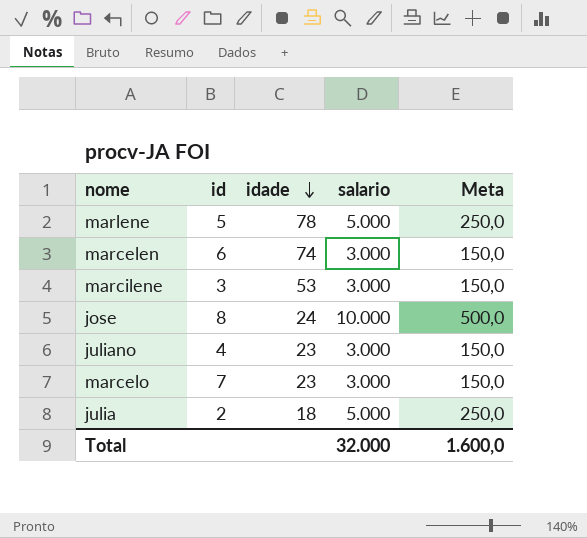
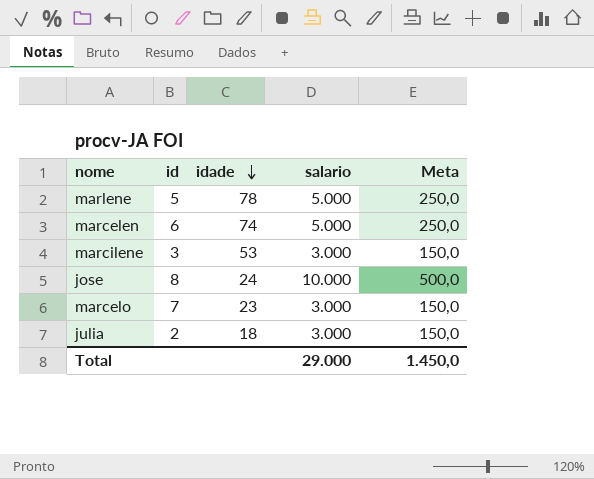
row juliano: 4 | 23 | 3.000 | 150,0 -> none
marcelen | salario: 3.000 -> 5.000
marcelen | Meta: 150,0 -> 250,0
julia | salario: 5.000 -> 3.000
julia | Meta: 250,0 -> 150,0
Total | salario: 32.000 -> 29.000
Total | Meta: 1.600,0 -> 1.450,0

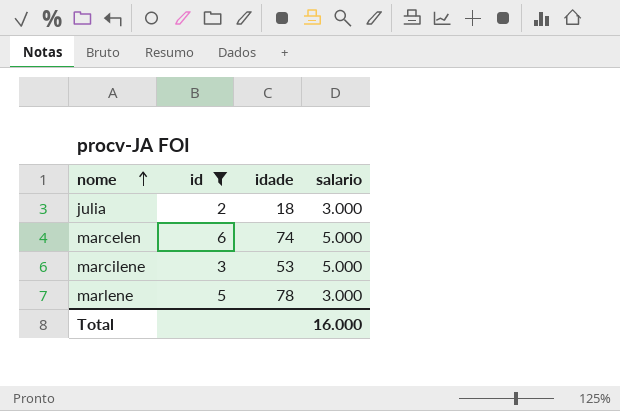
filter: none -> id <= 6
row order: idade descending -> nome ascending
column Meta | formula: [salario] * 0,05 -> none
marcilene | salario: 3.000 -> 5.000
marlene | salario: 5.000 -> 3.000
Total | salario: 29.000 -> 16.000

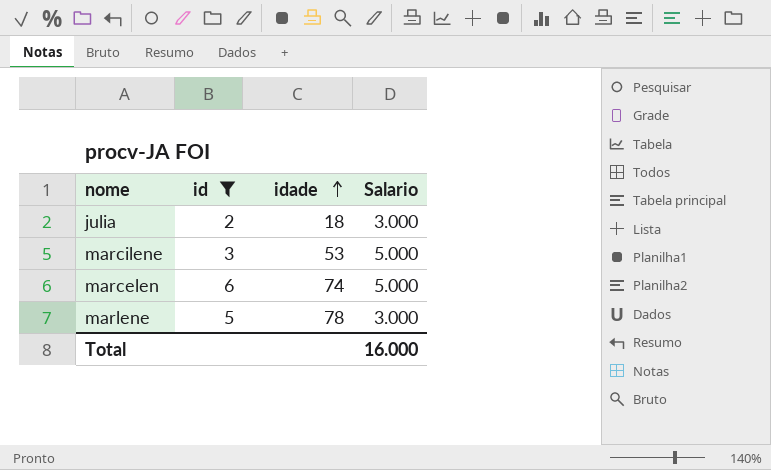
row order: nome ascending -> idade ascending
column name: salario -> Salario

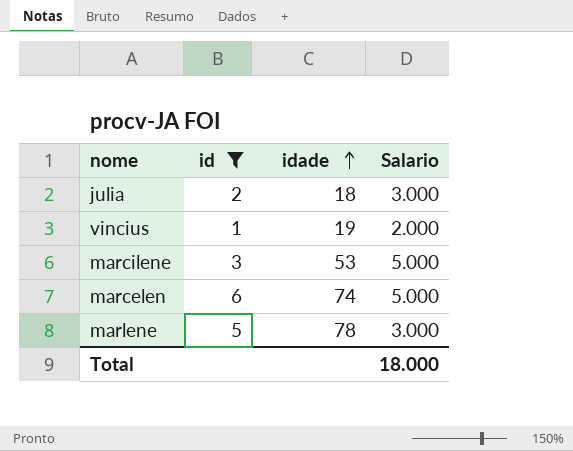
row vincius: none -> 1 | 19 | 2.000
Total | Salario: 16.000 -> 18.000

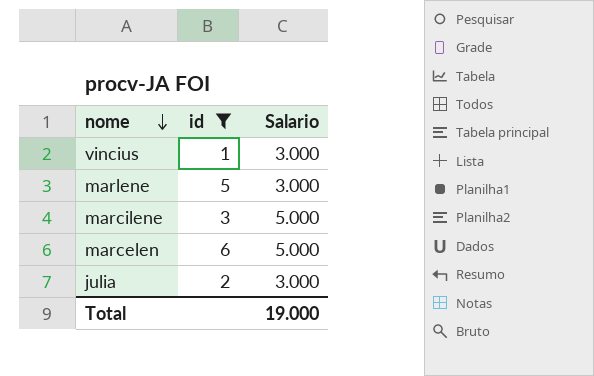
row order: idade ascending -> nome descending
column idade | position: 3 -> none
vincius | Salario: 2.000 -> 3.000
Total | Salario: 18.000 -> 19.000

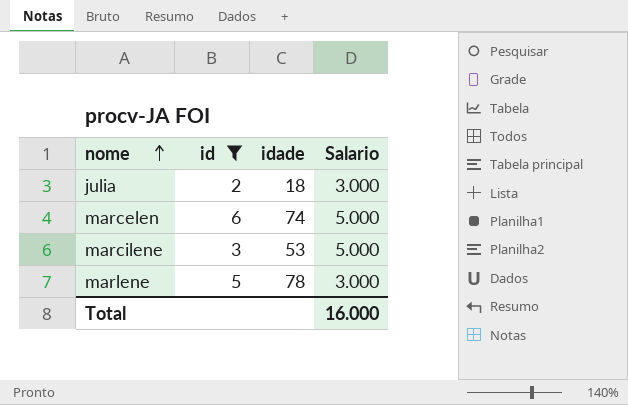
row order: nome descending -> nome ascending
column idade | position: none -> 3
row vincius: 1 | 3.000 -> none
Total | Salario: 19.000 -> 16.000

